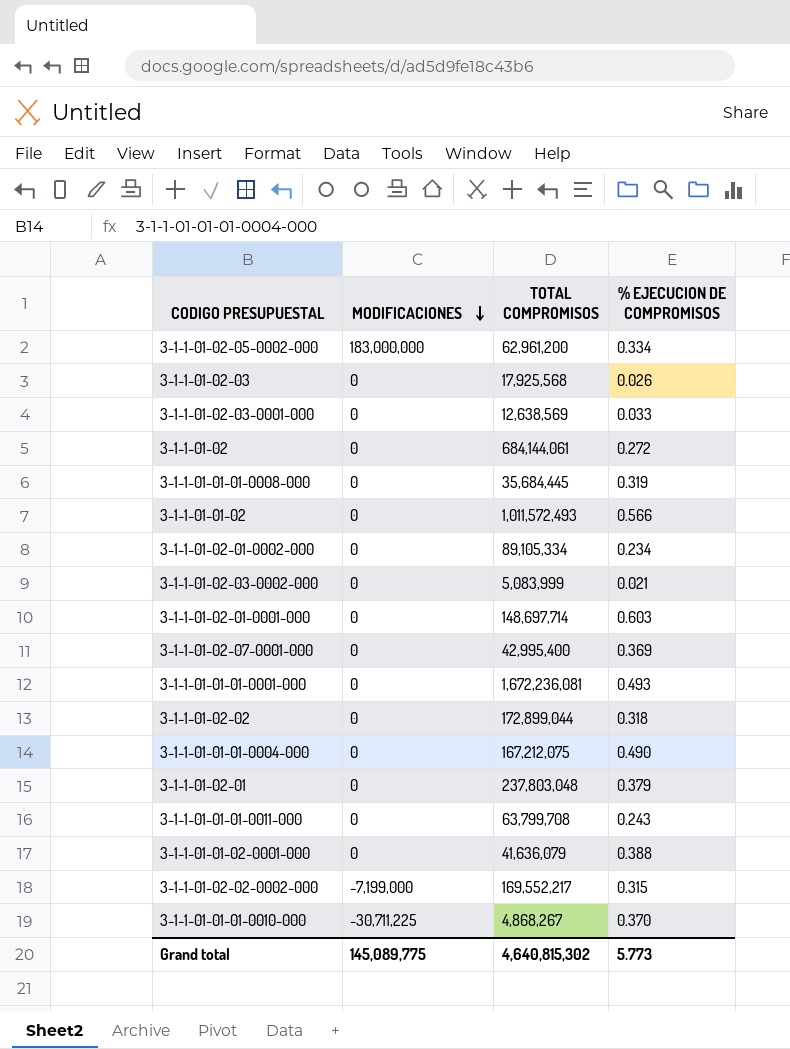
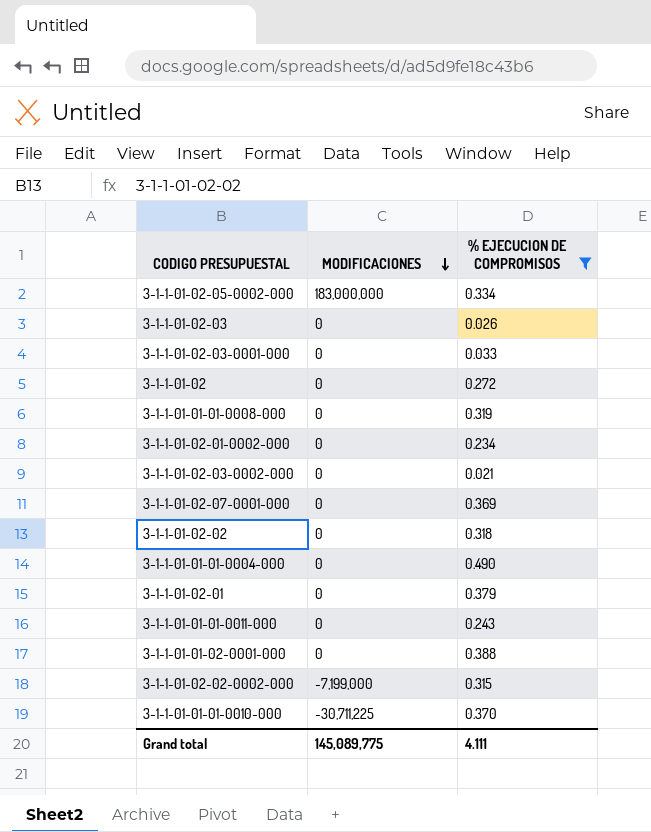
filter: none -> % EJECUCION DE COMPROMISOS <= 0.490
column TOTAL COMPROMISOS | position: 3 -> none
Grand total | % EJECUCION DE COMPROMISOS: 5.773 -> 4.111

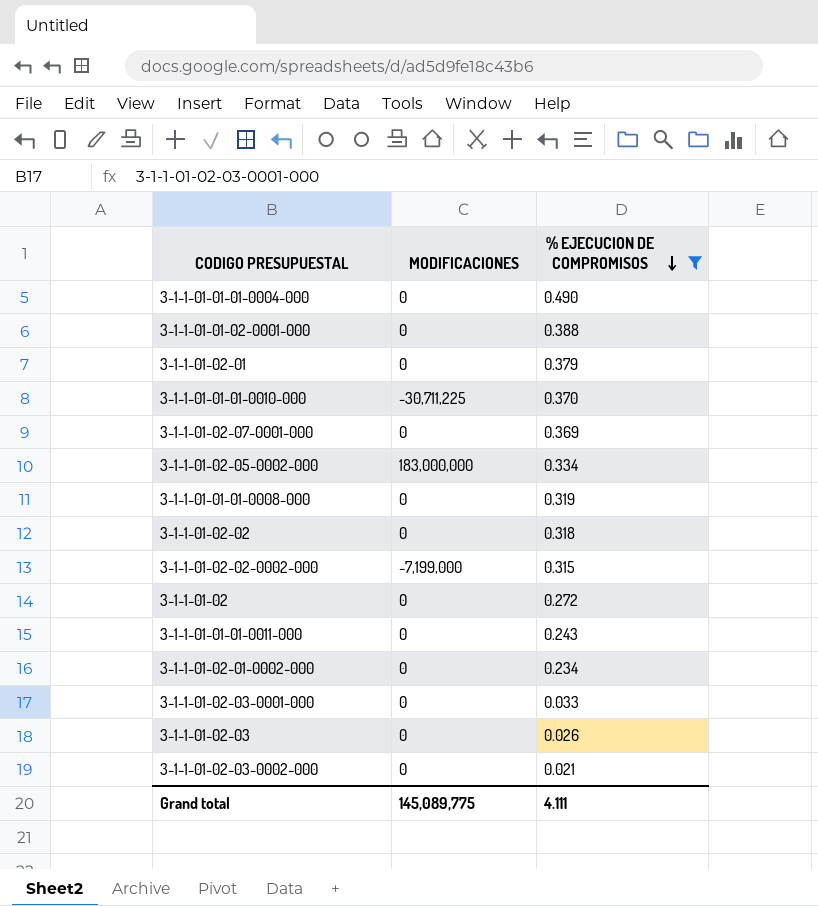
row order: MODIFICACIONES descending -> % EJECUCION DE COMPROMISOS descending

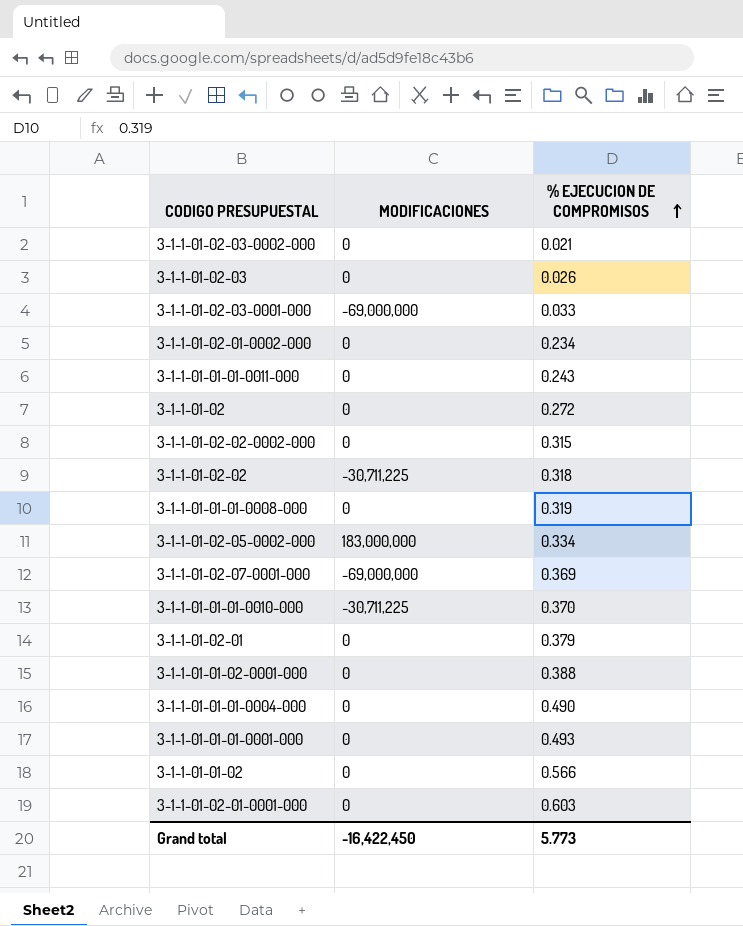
filter: % EJECUCION DE COMPROMISOS <= 0.490 -> none
row order: % EJECUCION DE COMPROMISOS descending -> % EJECUCION DE COMPROMISOS ascending
3-1-1-01-02-03-0001-000 | MODIFICACIONES: 0 -> -69,000,000
3-1-1-01-02-02-0002-000 | MODIFICACIONES: -7,199,000 -> 0
3-1-1-01-02-02 | MODIFICACIONES: 0 -> -30,711,225
3-1-1-01-02-07-0001-000 | MODIFICACIONES: 0 -> -69,000,000
Grand total | MODIFICACIONES: 145,089,775 -> -16,422,450
Grand total | % EJECUCION DE COMPROMISOS: 4.111 -> 5.773

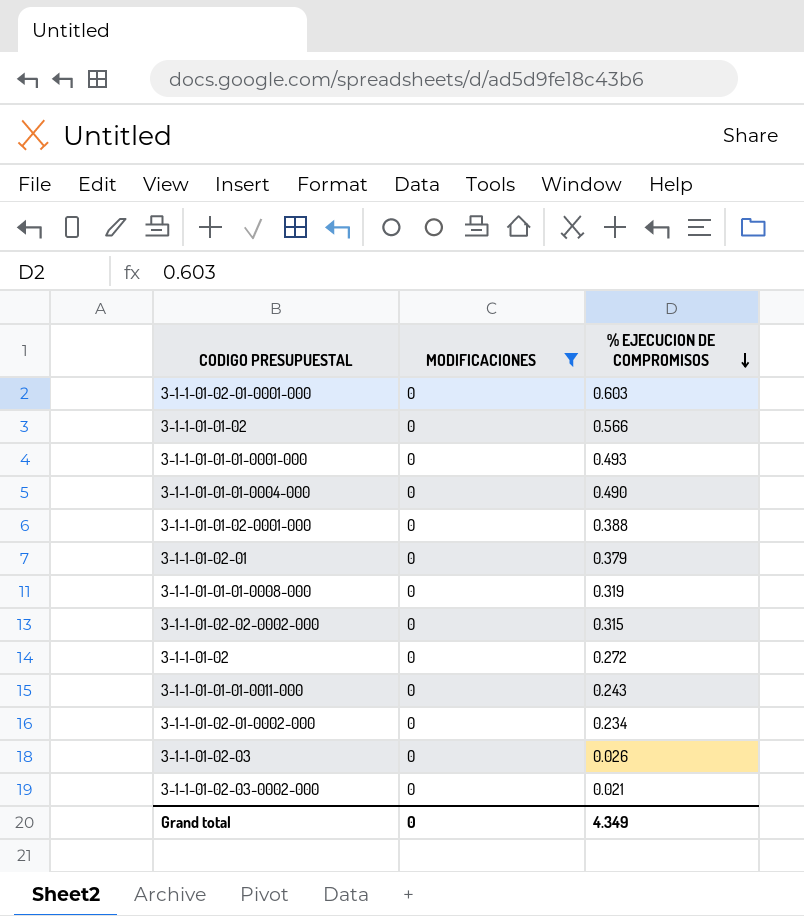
filter: none -> MODIFICACIONES = 0
row order: % EJECUCION DE COMPROMISOS ascending -> % EJECUCION DE COMPROMISOS descending
Grand total | MODIFICACIONES: -16,422,450 -> 0
Grand total | % EJECUCION DE COMPROMISOS: 5.773 -> 4.349

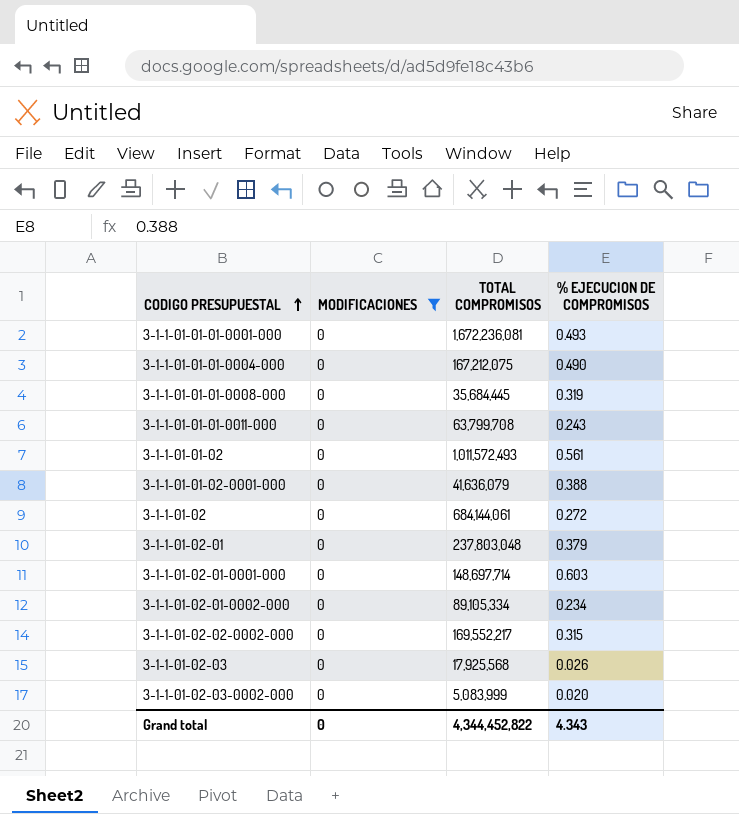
row order: % EJECUCION DE COMPROMISOS descending -> CODIGO PRESUPUESTAL ascending
column TOTAL COMPROMISOS | position: none -> 3
3-1-1-01-01-02 | % EJECUCION DE COMPROMISOS: 0.566 -> 0.561
3-1-1-01-02-03-0002-000 | % EJECUCION DE COMPROMISOS: 0.021 -> 0.020
Grand total | % EJECUCION DE COMPROMISOS: 4.349 -> 4.343

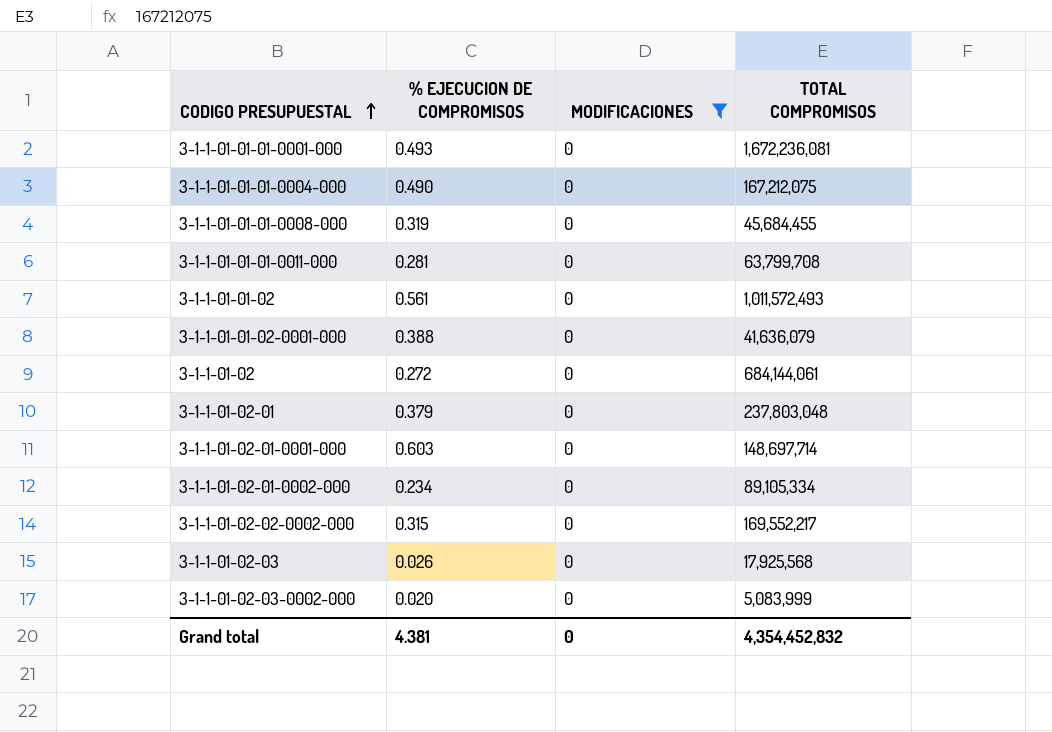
column % EJECUCION DE COMPROMISOS | position: 4 -> 2
3-1-1-01-01-01-0008-000 | TOTAL COMPROMISOS: 35,684,445 -> 45,684,455
3-1-1-01-01-01-0011-000 | % EJECUCION DE COMPROMISOS: 0.243 -> 0.281
Grand total | % EJECUCION DE COMPROMISOS: 4.343 -> 4.381
Grand total | TOTAL COMPROMISOS: 4,344,452,822 -> 4,354,452,832

